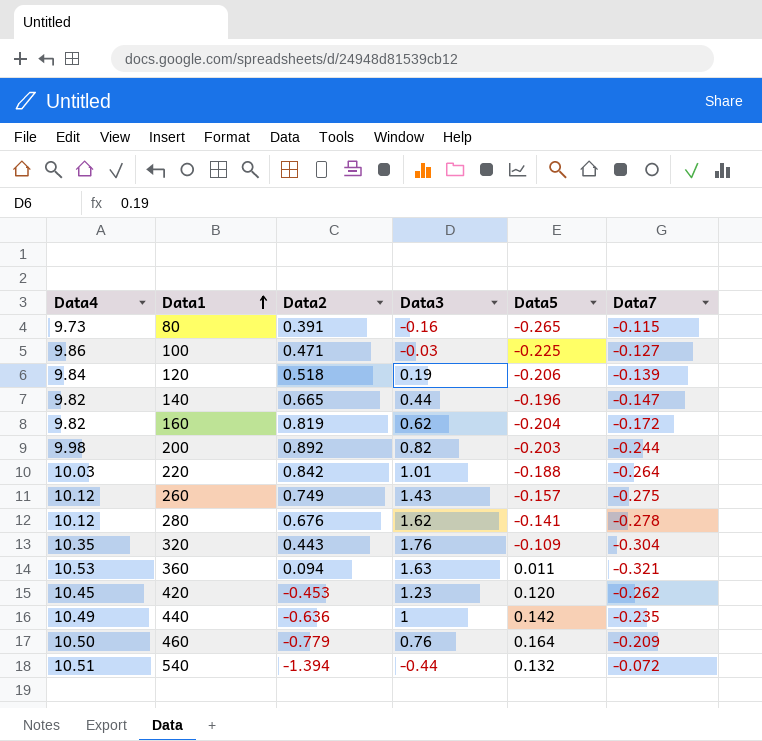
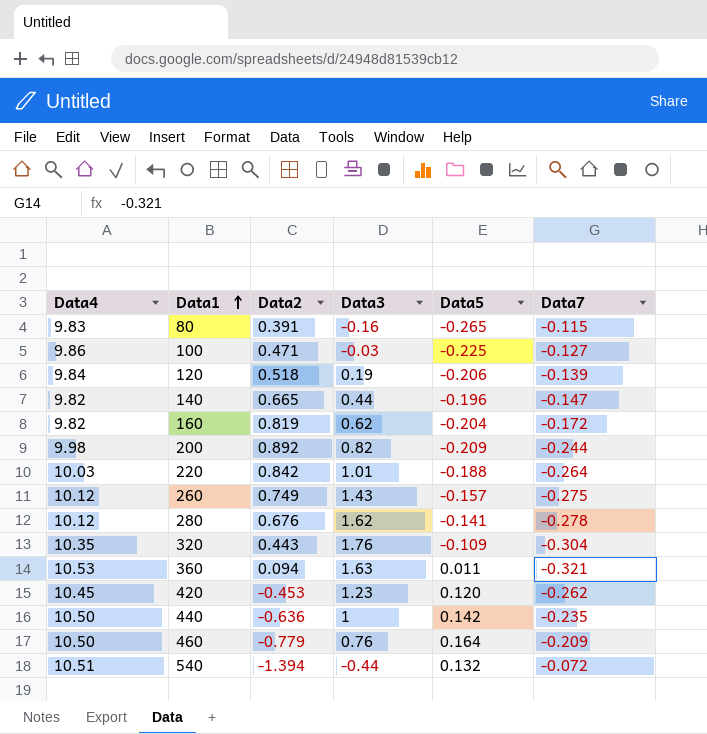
80 | Data4: 9.73 -> 9.83
200 | Data5: -0.203 -> -0.209
440 | Data4: 10.49 -> 10.50

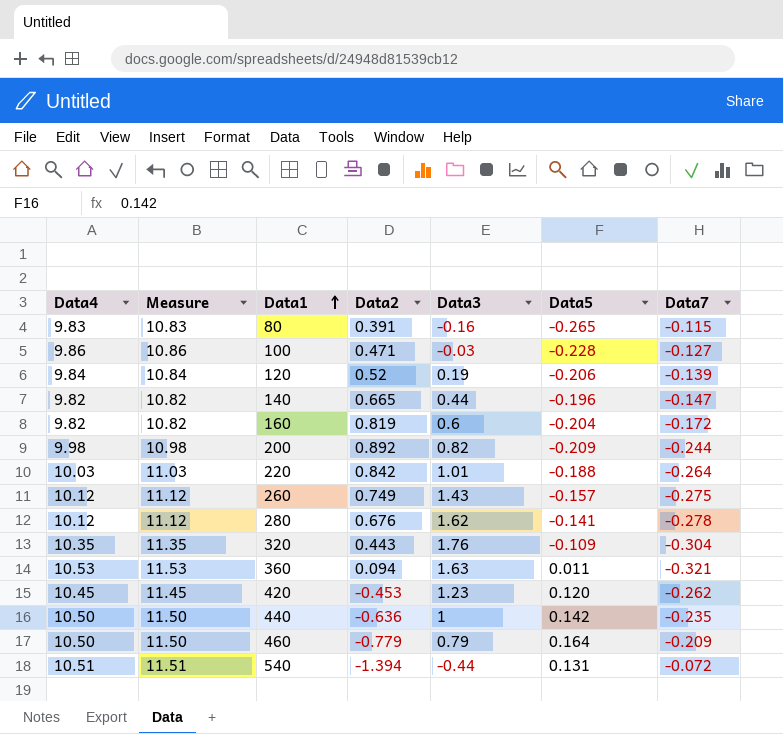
column Measure | formula: none -> [Data4] + 1
100 | Data5: -0.225 -> -0.228
120 | Data2: 0.518 -> 0.52
160 | Data3: 0.62 -> 0.6
460 | Data3: 0.76 -> 0.79
540 | Data5: 0.132 -> 0.131

